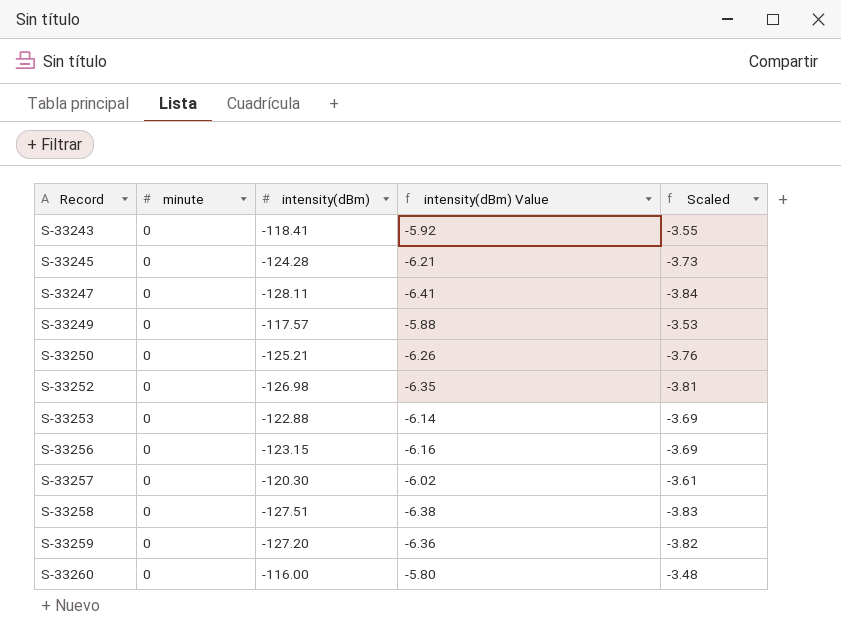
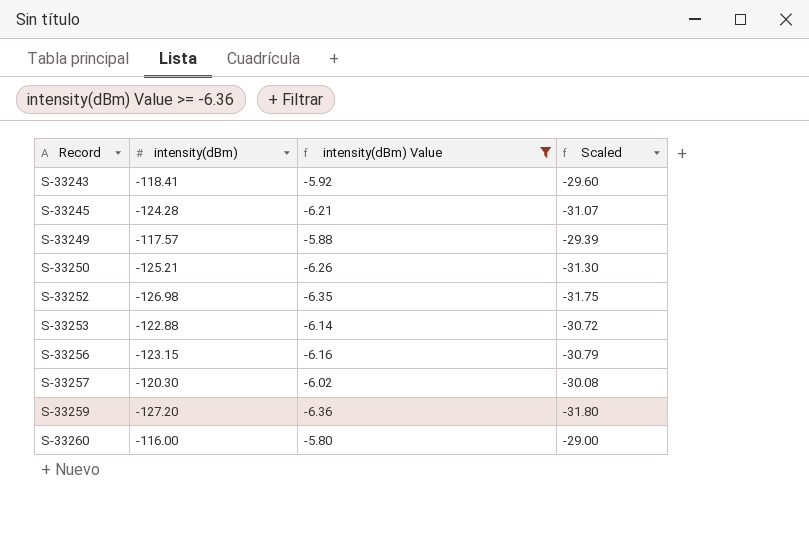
filter: none -> intensity(dBm) Value >= -6.36
column minute | position: 2 -> none
column Scaled | formula: [intensity(dBm)] * 0.03 -> [intensity(dBm)] * 0.25

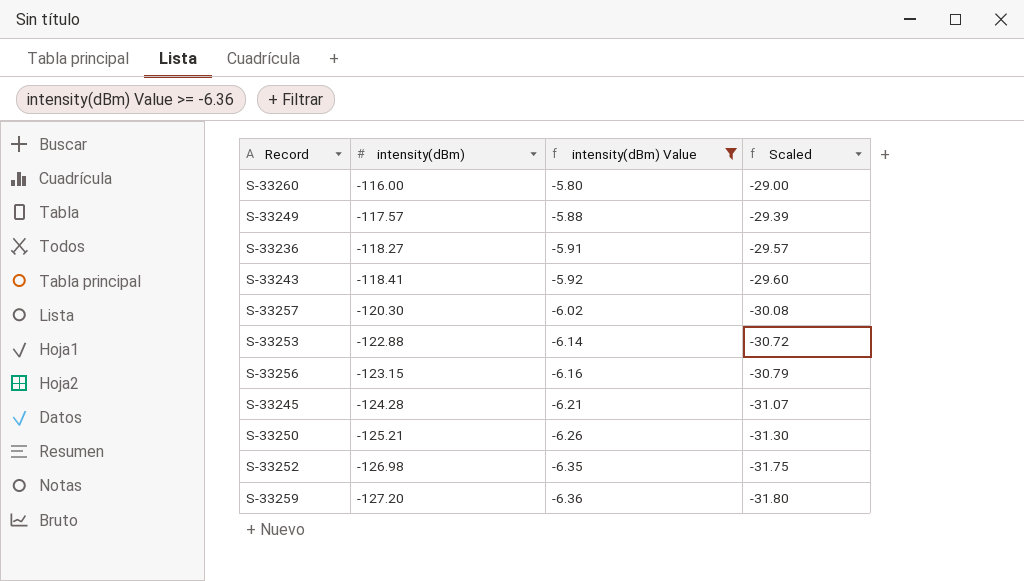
row order: Record ascending -> intensity(dBm) descending
row S-33236: none -> -118.27 | -5.91 | -29.57

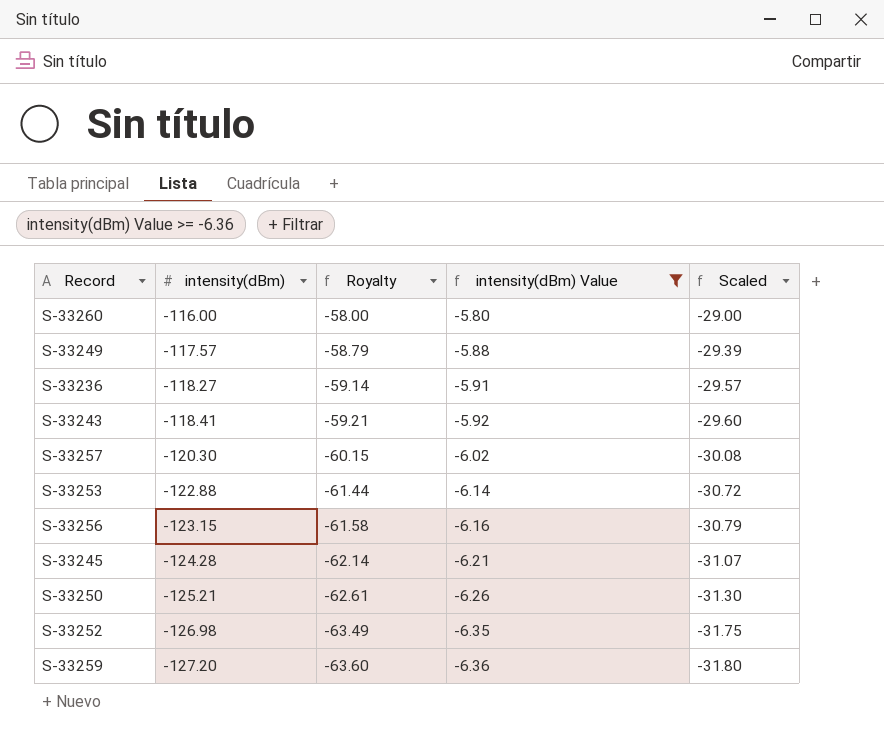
column Royalty | formula: none -> [intensity(dBm)] * 0.5

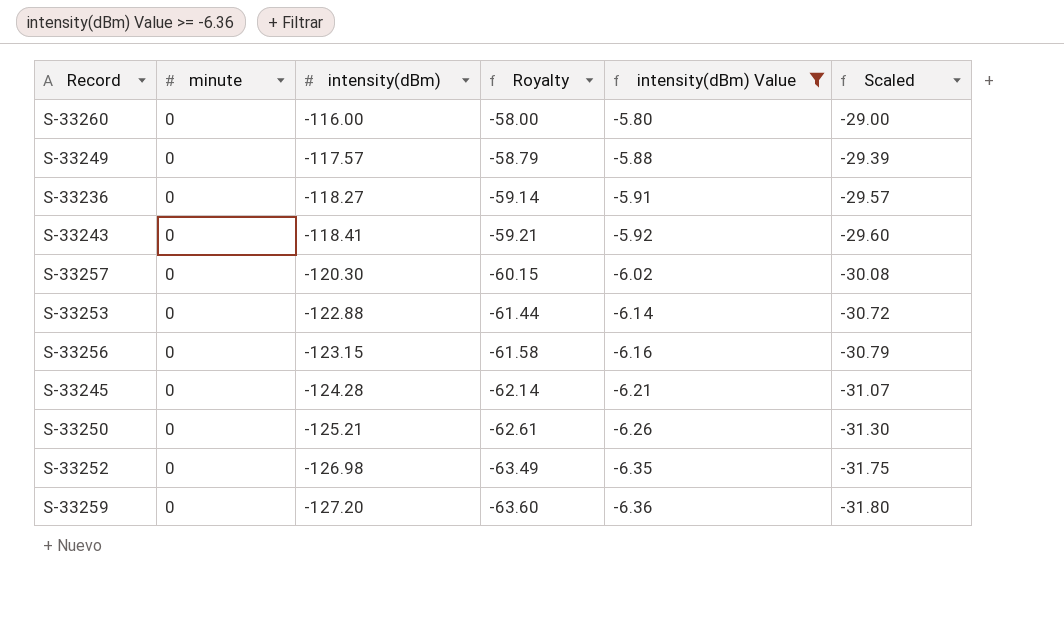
column minute | position: none -> 2

